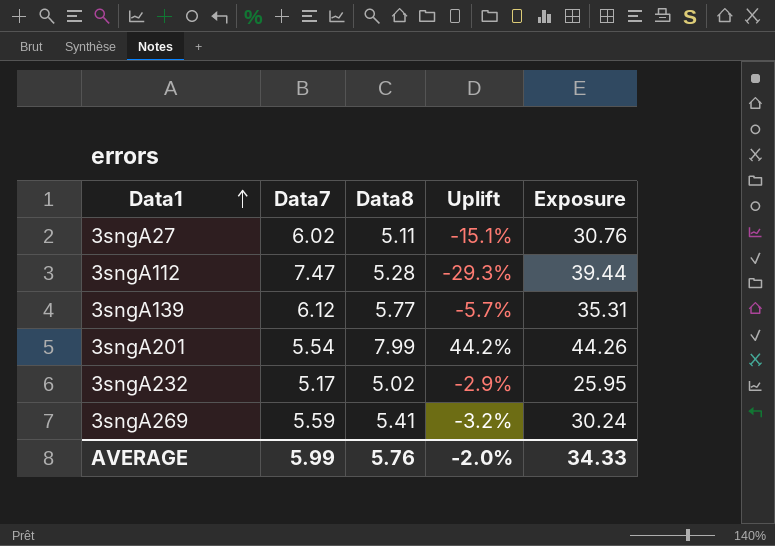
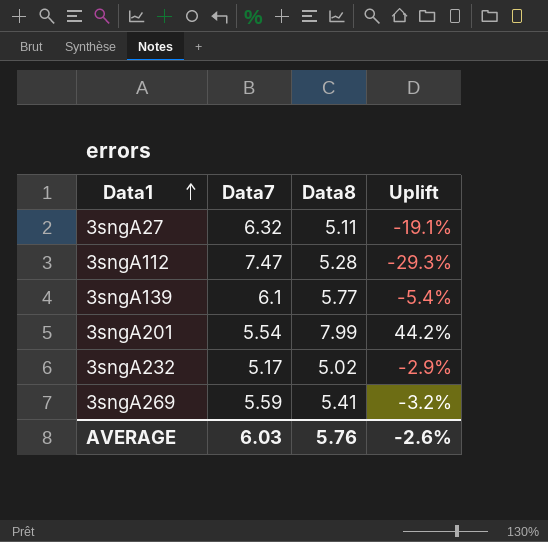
column Exposure | formula: [Data7] * [Data8] -> none
3sngA27 | Data7: 6.02 -> 6.32
3sngA27 | Uplift: -15.1% -> -19.1%
3sngA139 | Data7: 6.12 -> 6.1
3sngA139 | Uplift: -5.7% -> -5.4%
AVERAGE | Data7: 5.99 -> 6.03
AVERAGE | Uplift: -2.0% -> -2.6%

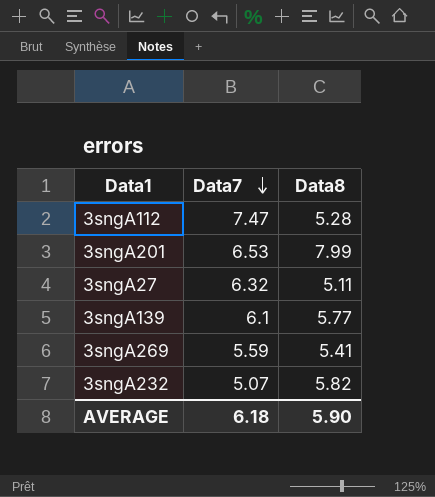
row order: Data1 ascending -> Data7 descending
column Uplift | formula: ([Data8] - [Data7]) / [Data7] -> none
3sngA201 | Data7: 5.54 -> 6.53
3sngA232 | Data7: 5.17 -> 5.07
3sngA232 | Data8: 5.02 -> 5.82
AVERAGE | Data7: 6.03 -> 6.18
AVERAGE | Data8: 5.76 -> 5.90

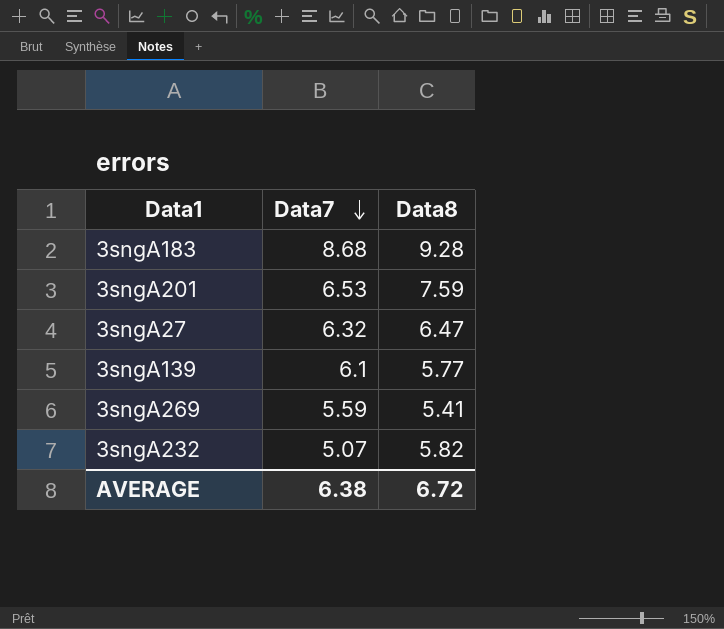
row 3sngA112: 7.47 | 5.28 -> none
row 3sngA183: none -> 8.68 | 9.28
3sngA201 | Data8: 7.99 -> 7.59
3sngA27 | Data8: 5.11 -> 6.47
AVERAGE | Data7: 6.18 -> 6.38
AVERAGE | Data8: 5.90 -> 6.72

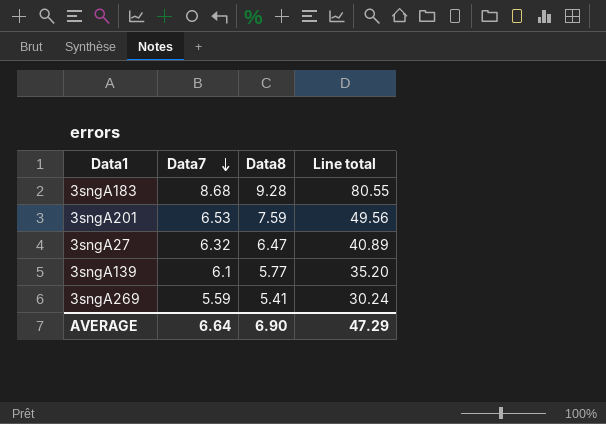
column Line total | formula: none -> [Data7] * [Data8]
row 3sngA232: 5.07 | 5.82 -> none
AVERAGE | Data7: 6.38 -> 6.64
AVERAGE | Data8: 6.72 -> 6.90

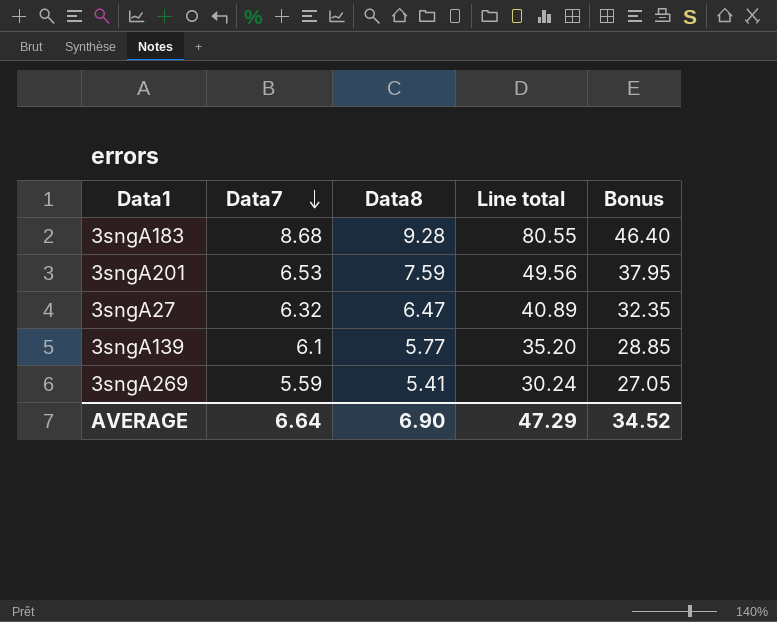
column Bonus | formula: none -> [Data8] * 5

